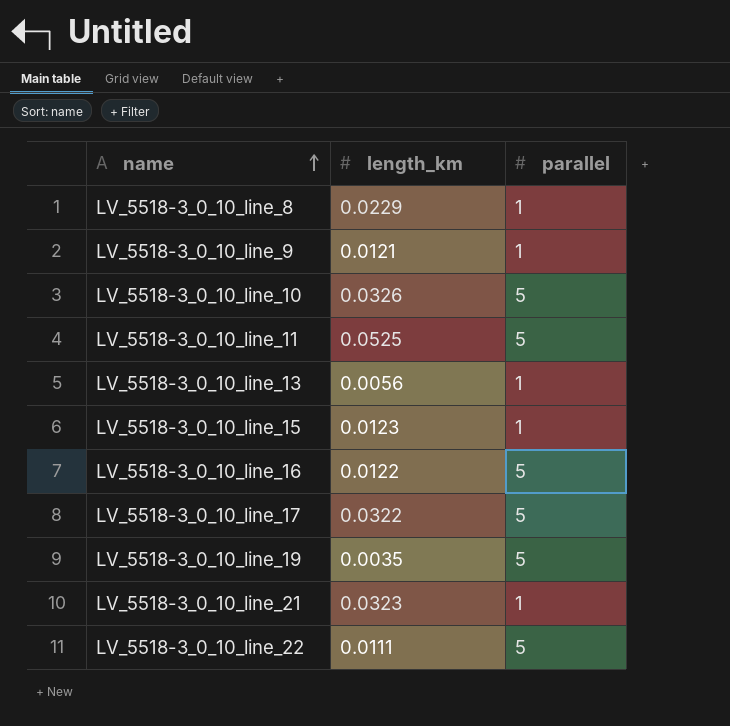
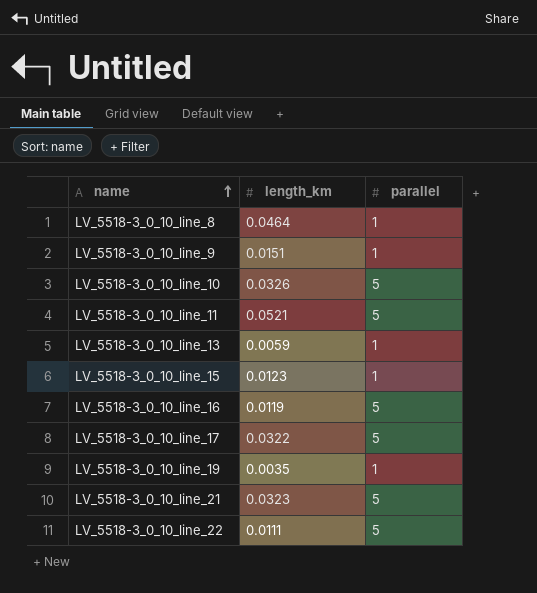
LV_5518-3_0_10_line_8 | length_km: 0.0229 -> 0.0464
LV_5518-3_0_10_line_9 | length_km: 0.0121 -> 0.0151
LV_5518-3_0_10_line_11 | length_km: 0.0525 -> 0.0521
LV_5518-3_0_10_line_13 | length_km: 0.0056 -> 0.0059
LV_5518-3_0_10_line_16 | length_km: 0.0122 -> 0.0119
LV_5518-3_0_10_line_19 | parallel: 5 -> 1
LV_5518-3_0_10_line_21 | parallel: 1 -> 5

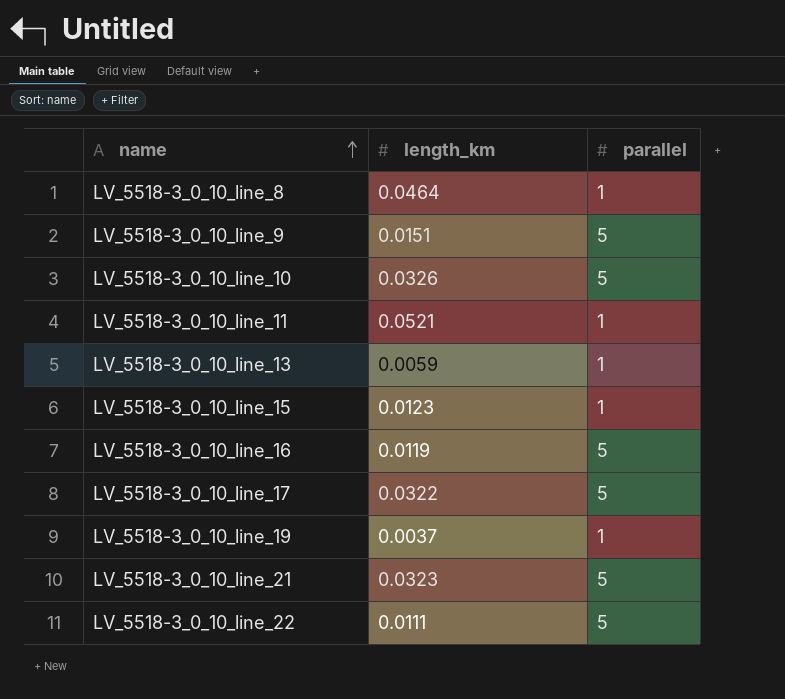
LV_5518-3_0_10_line_9 | parallel: 1 -> 5
LV_5518-3_0_10_line_11 | parallel: 5 -> 1
LV_5518-3_0_10_line_19 | length_km: 0.0035 -> 0.0037

